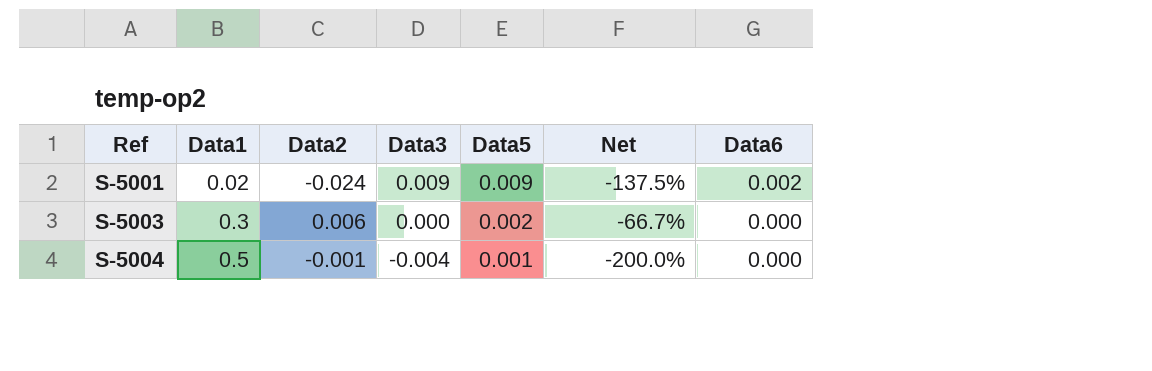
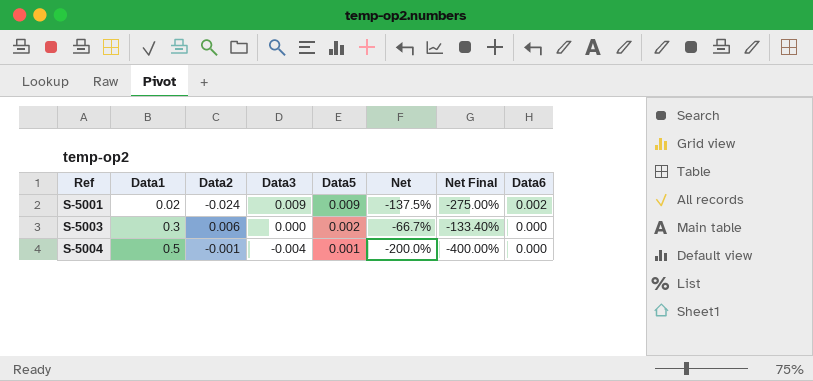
column Net Final | formula: none -> [Net] * 2

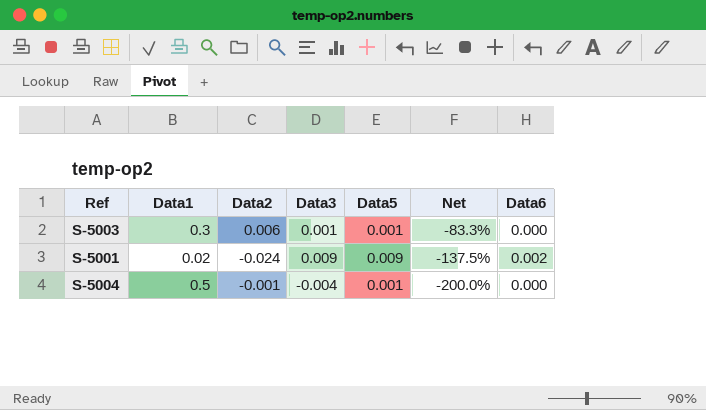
row order: Ref ascending -> Net descending
column Net Final | formula: [Net] * 2 -> none
S-5003 | Data3: 0.000 -> 0.001
S-5003 | Data5: 0.002 -> 0.001
S-5003 | Net: -66.7% -> -83.3%

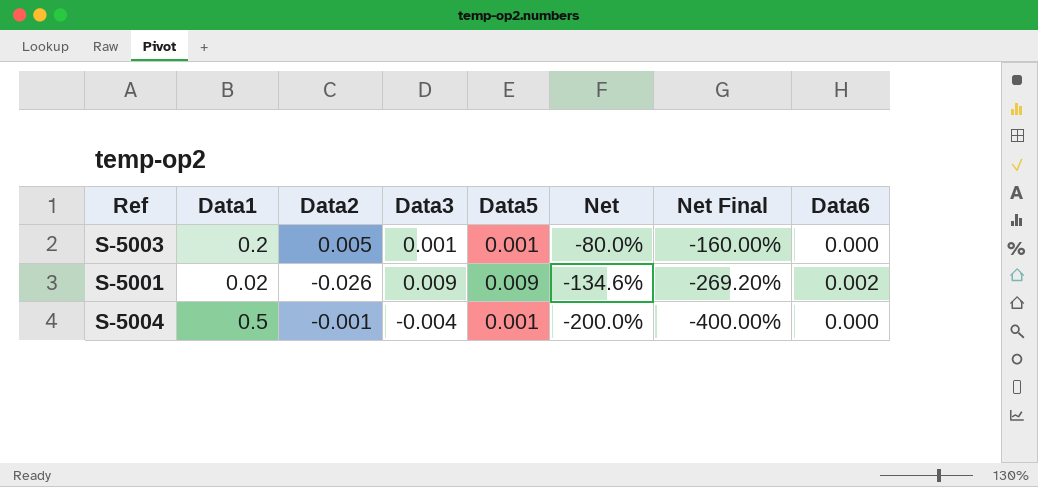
column Net Final | formula: none -> [Net] * 2
S-5003 | Data1: 0.3 -> 0.2
S-5003 | Data2: 0.006 -> 0.005
S-5003 | Net: -83.3% -> -80.0%
S-5001 | Data2: -0.024 -> -0.026
S-5001 | Net: -137.5% -> -134.6%

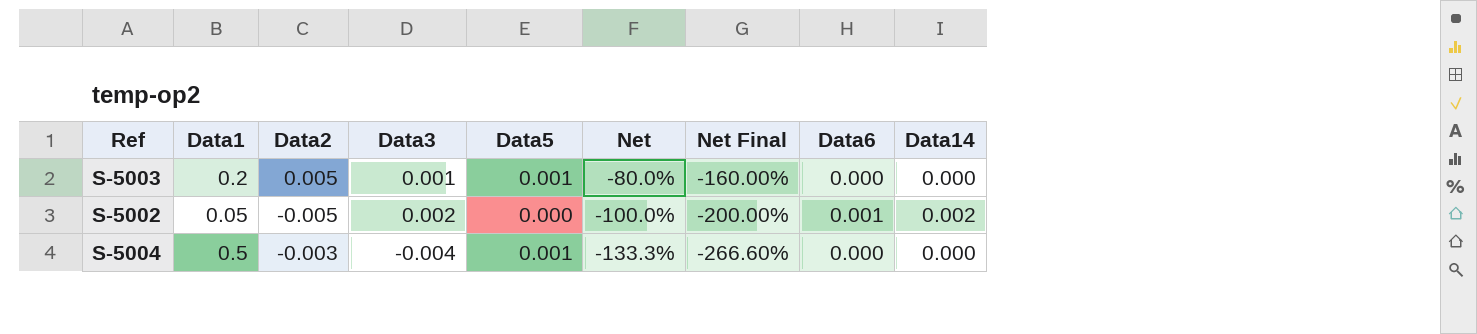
column Data14 | position: none -> 9
row S-5001: 0.02 | -0.026 | 0.009 | 0.009 | -134.6% | -269.20% | 0.002 -> none
row S-5002: none -> 0.05 | -0.005 | 0.002 | 0.000 | -100.0% | -200.00% | 0.001 | 0.002
S-5004 | Data2: -0.001 -> -0.003
S-5004 | Net: -200.0% -> -133.3%
S-5004 | Net Final: -400.00% -> -266.60%

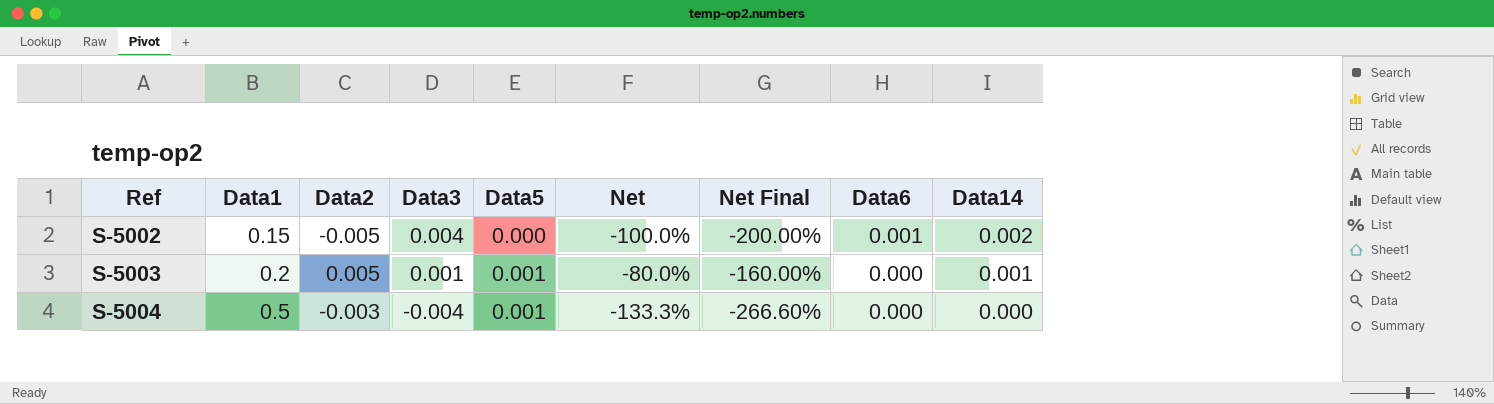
row order: Net descending -> Ref ascending
S-5002 | Data1: 0.05 -> 0.15
S-5002 | Data3: 0.002 -> 0.004
S-5003 | Data14: 0.000 -> 0.001

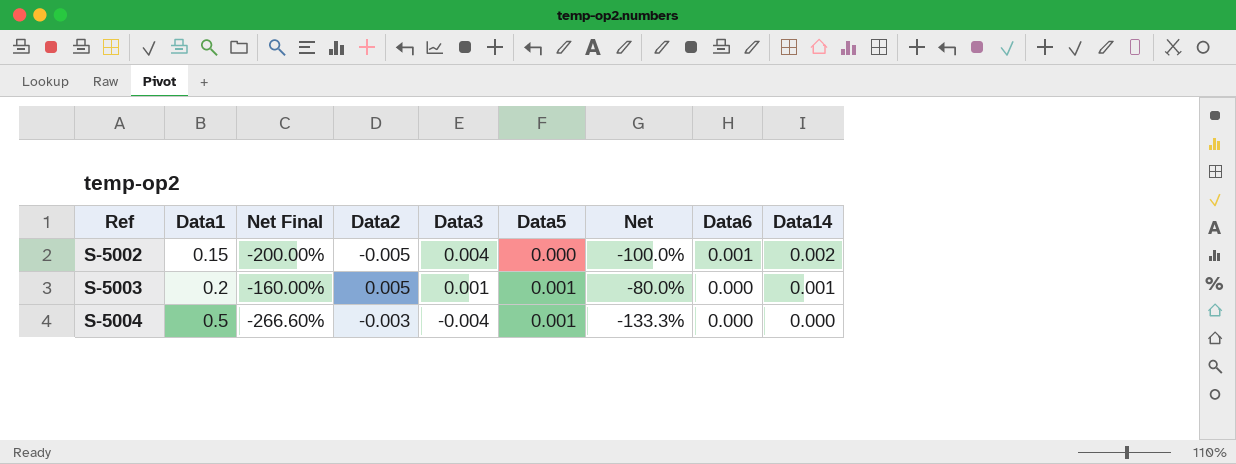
column Net Final | position: 7 -> 3

